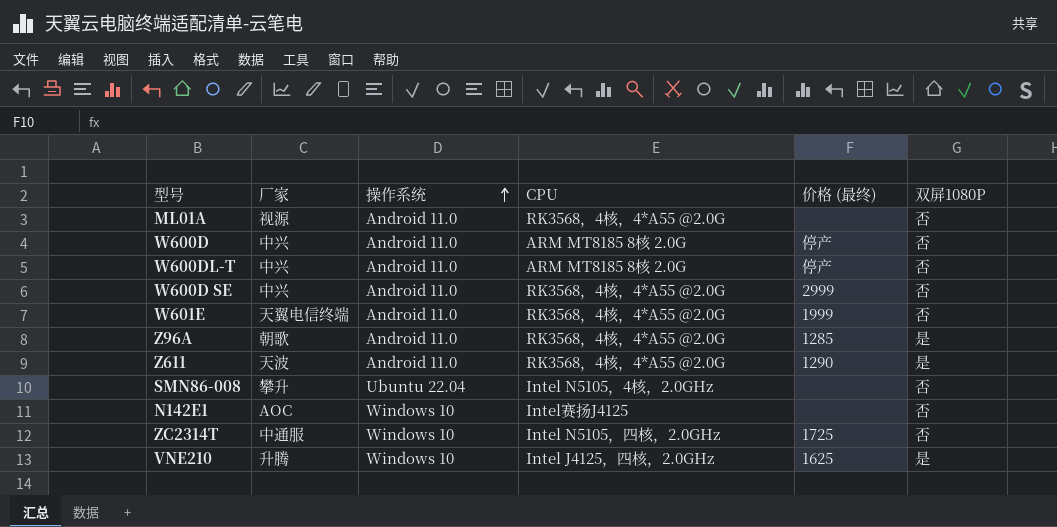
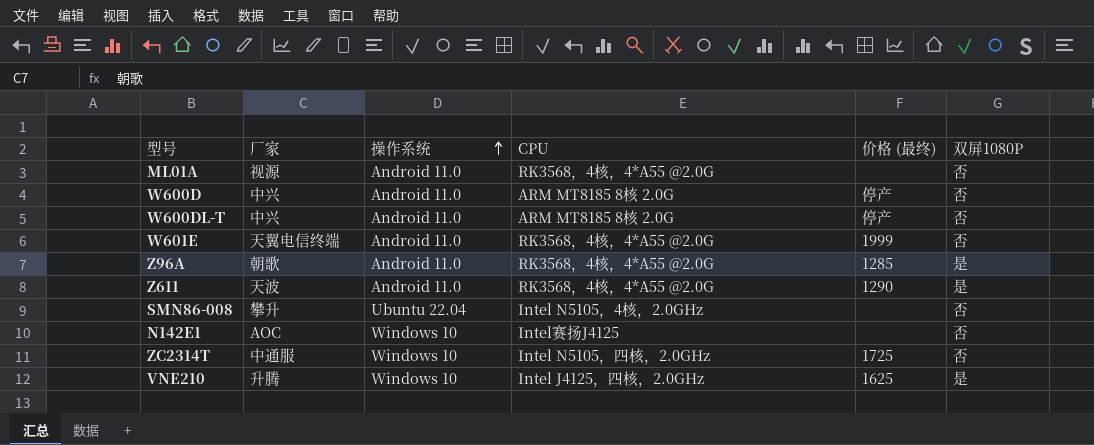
row W600D SE: 中兴 | Android 11.0 | RK3568，4核，4*A55 @2.0G | 2999 | 否 -> none

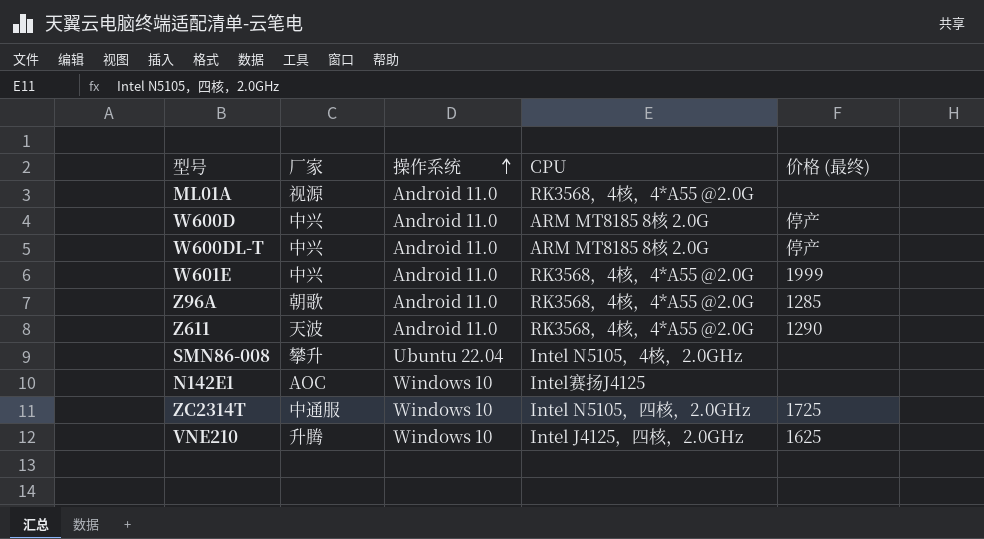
column 双屏1080P | position: 6 -> none
W601E | 厂家: 天翼电信终端 -> 中兴

